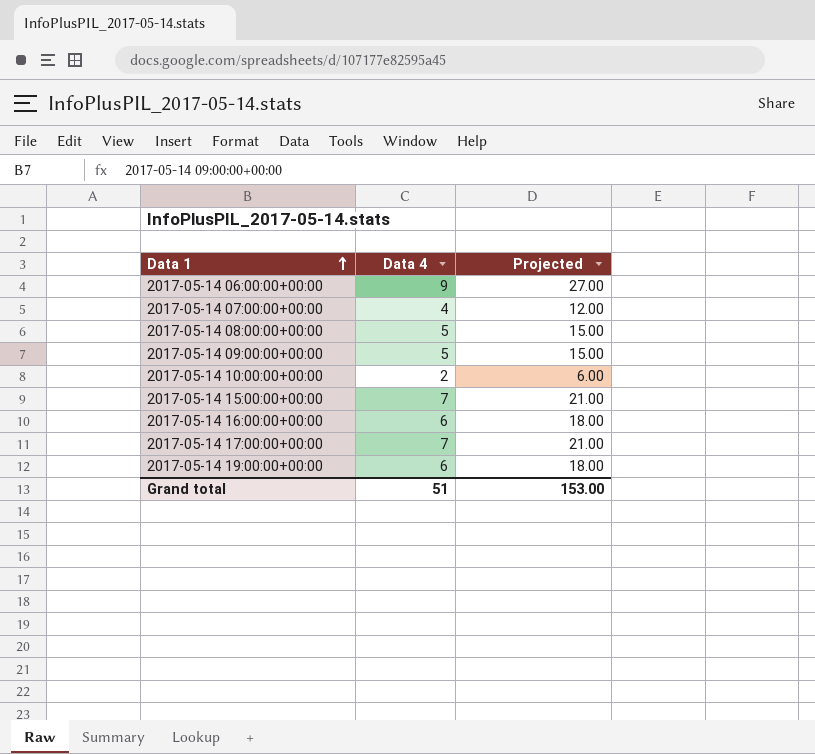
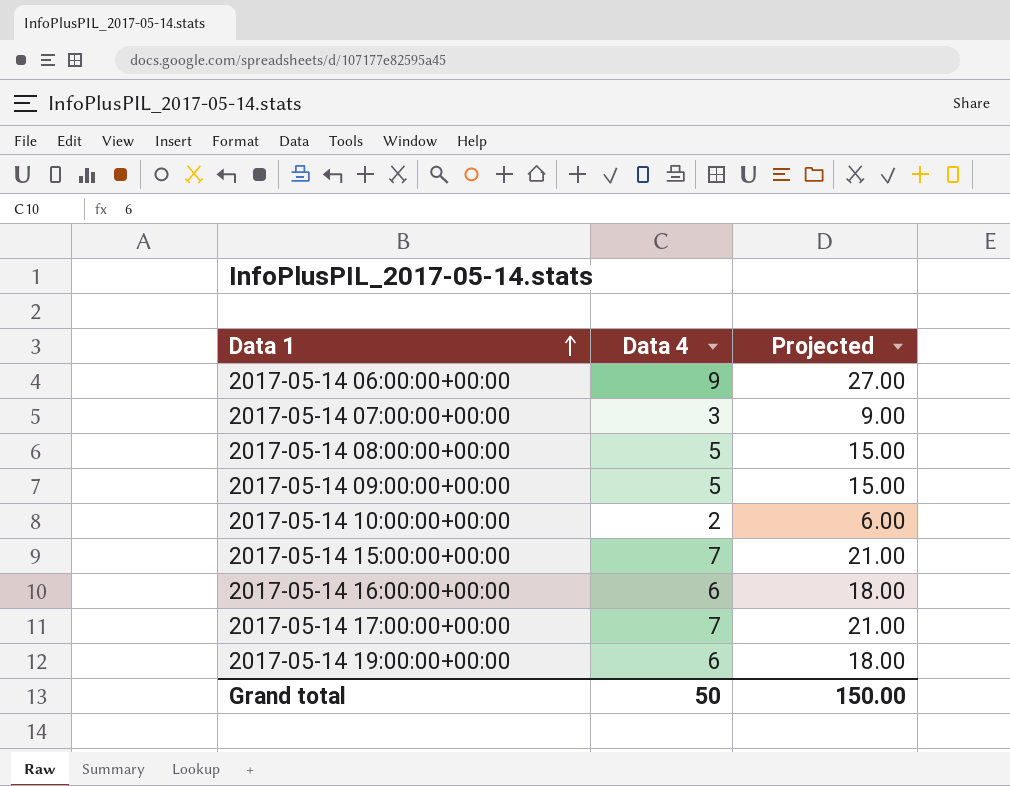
2017-05-14 07:00:00+00:00 | Data 4: 4 -> 3
2017-05-14 07:00:00+00:00 | Projected: 12.00 -> 9.00
Grand total | Data 4: 51 -> 50
Grand total | Projected: 153.00 -> 150.00

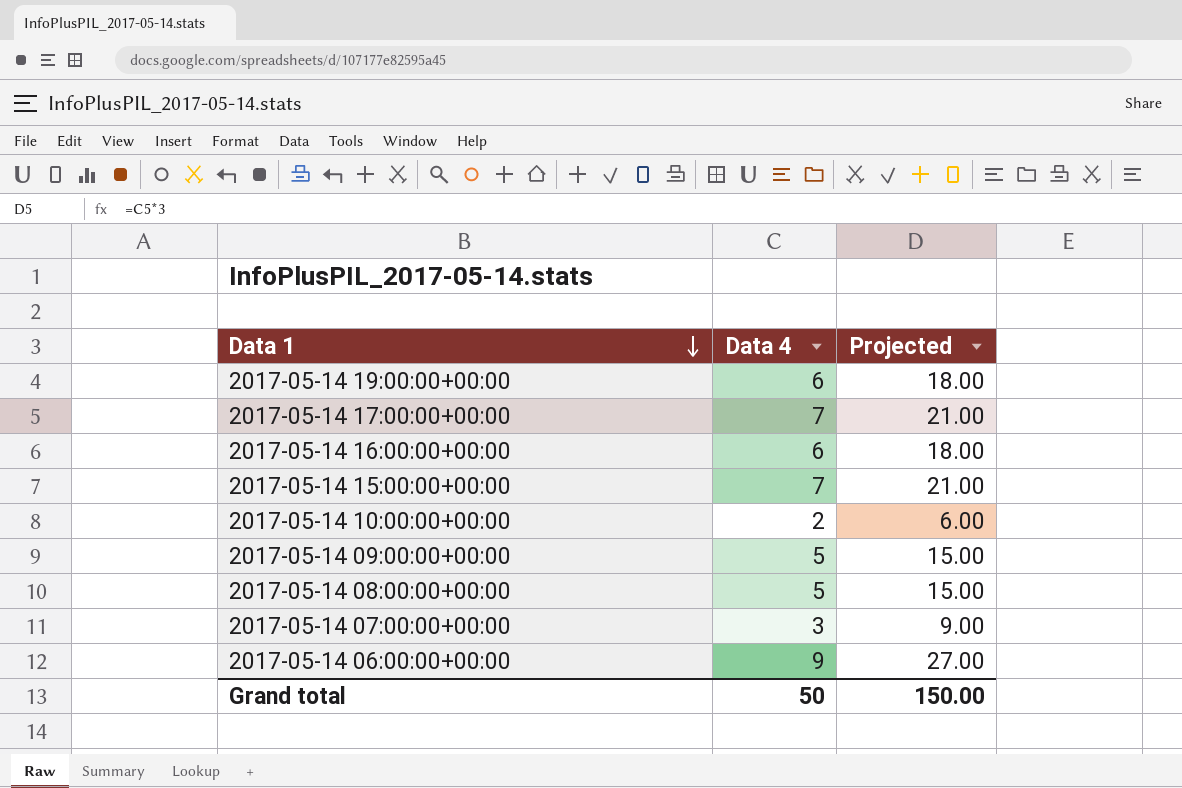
row order: Data 1 ascending -> Data 1 descending

